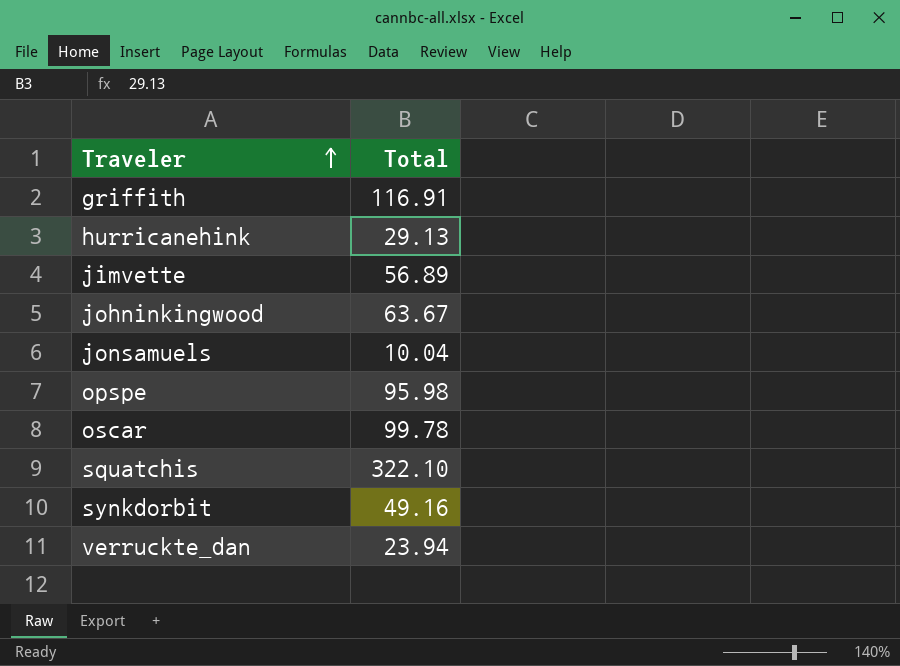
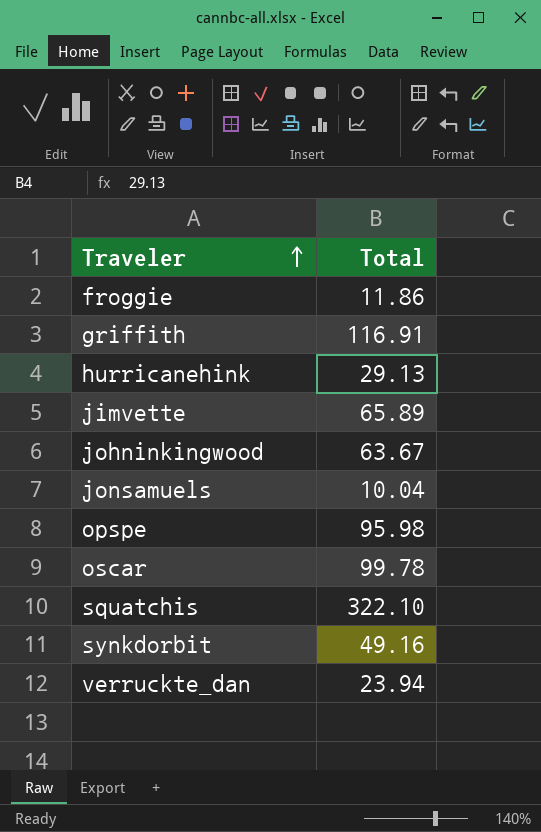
row froggie: none -> 11.86
jimvette | Total: 56.89 -> 65.89

